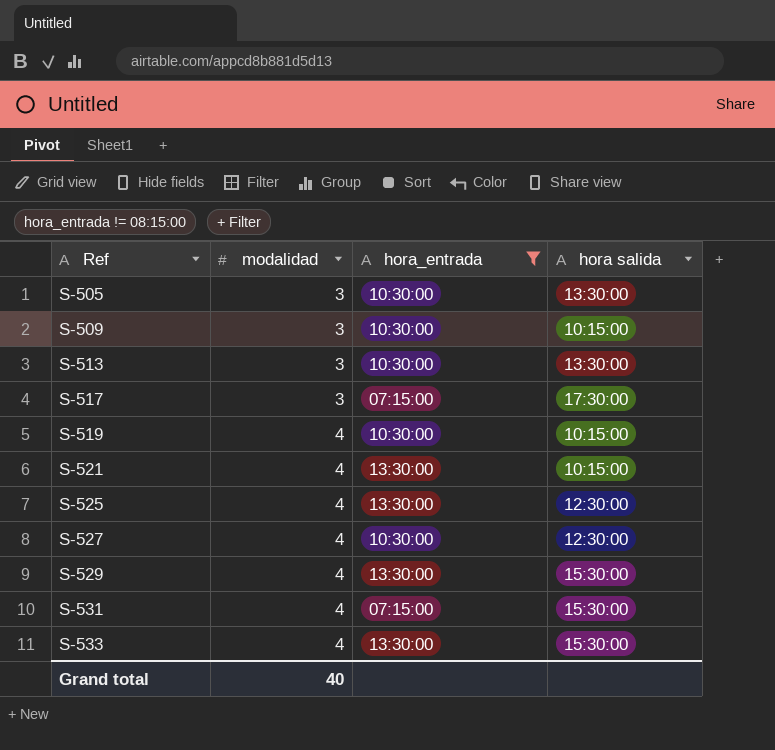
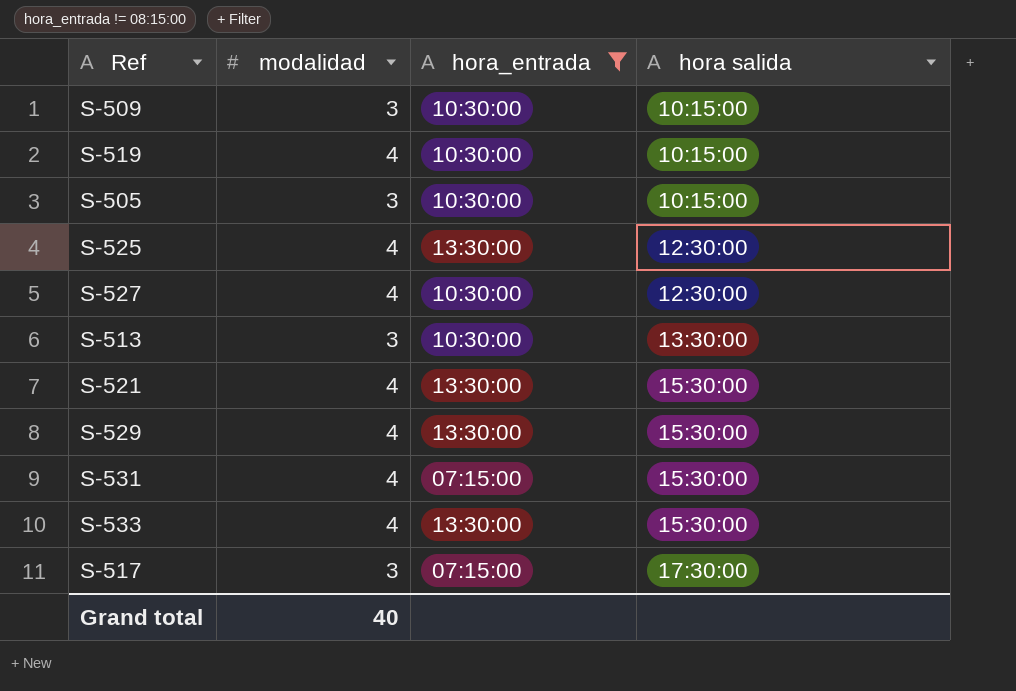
row order: Ref ascending -> hora salida ascending
S-505 | hora salida: 13:30:00 -> 10:15:00
S-521 | hora salida: 10:15:00 -> 15:30:00

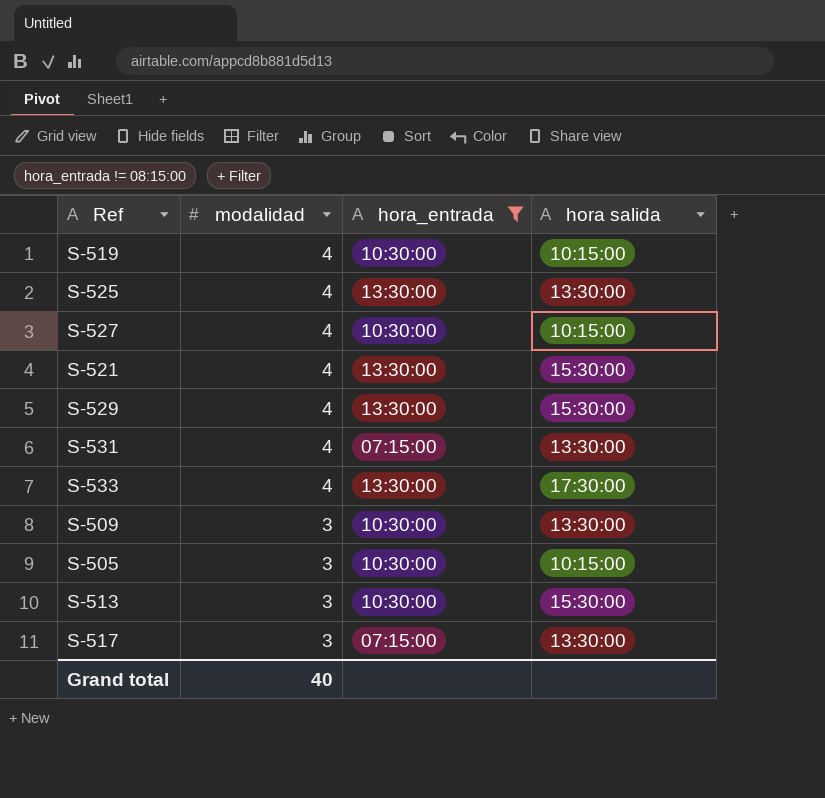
row order: hora salida ascending -> modalidad descending
S-525 | hora salida: 12:30:00 -> 13:30:00
S-527 | hora salida: 12:30:00 -> 10:15:00
S-531 | hora salida: 15:30:00 -> 13:30:00
S-533 | hora salida: 15:30:00 -> 17:30:00
S-509 | hora salida: 10:15:00 -> 13:30:00
S-513 | hora salida: 13:30:00 -> 15:30:00
S-517 | hora salida: 17:30:00 -> 13:30:00

